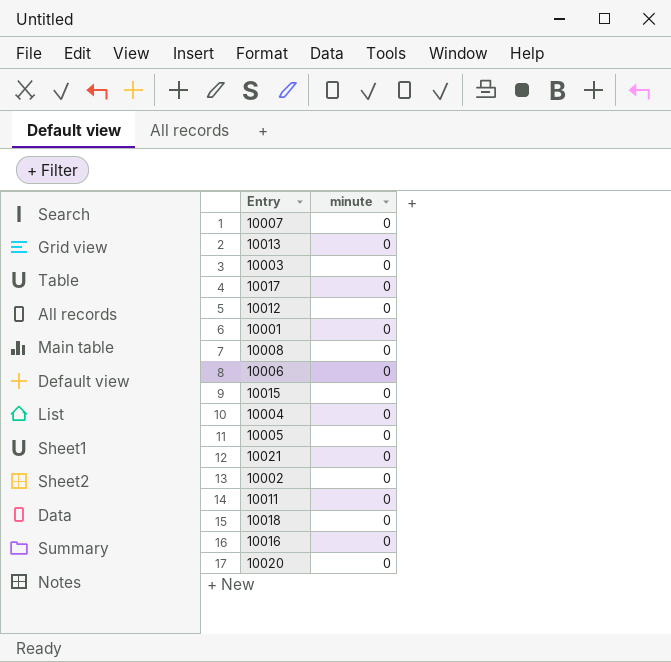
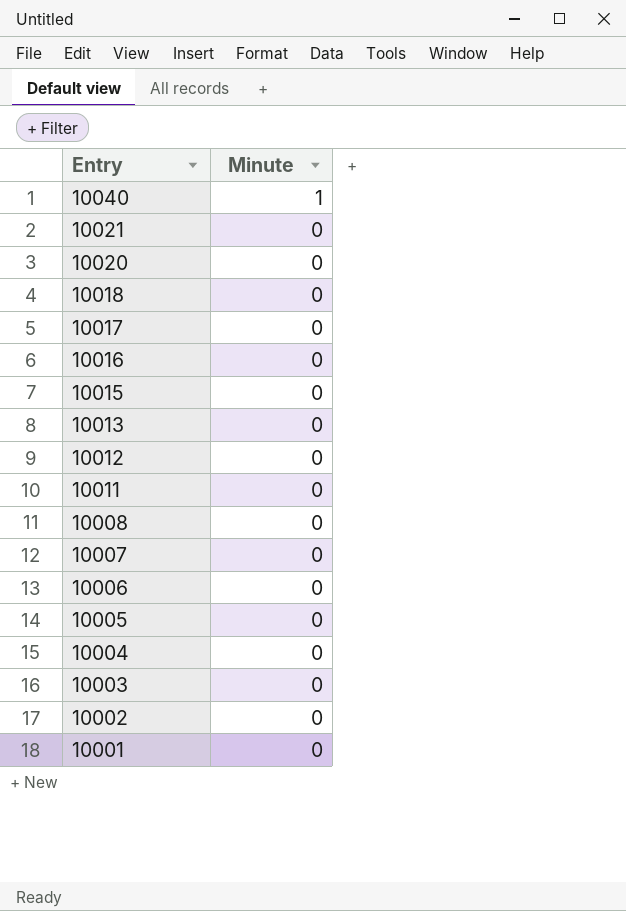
row order: none -> Entry descending
column name: minute -> Minute
row 10040: none -> 1

